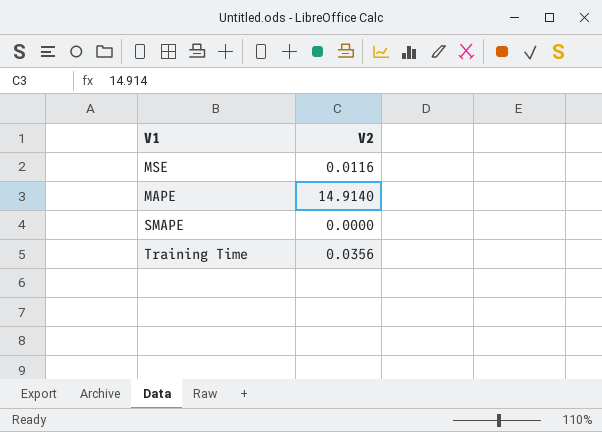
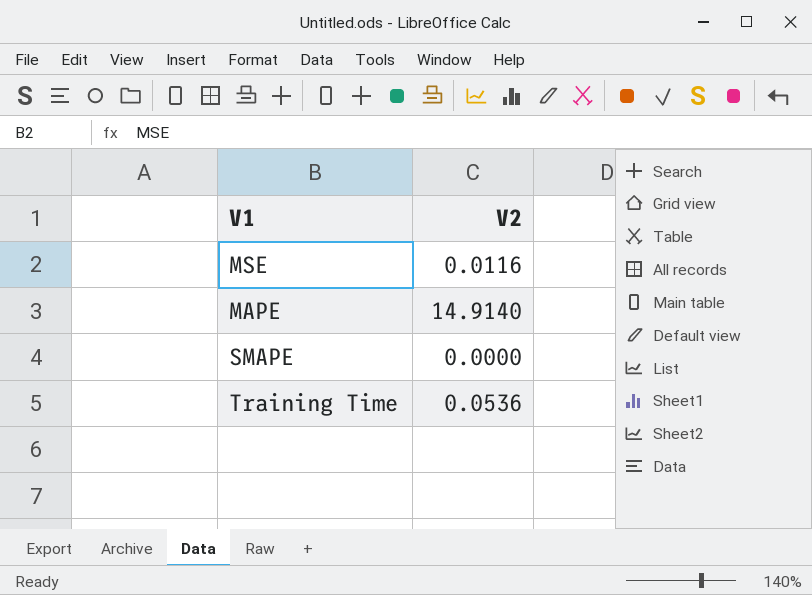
Training Time | V2: 0.0356 -> 0.0536

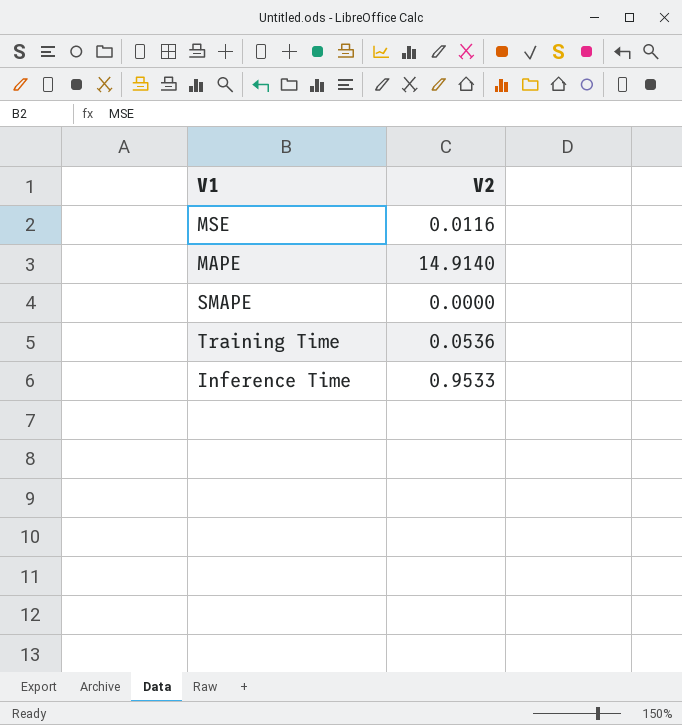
row Inference Time: none -> 0.9533

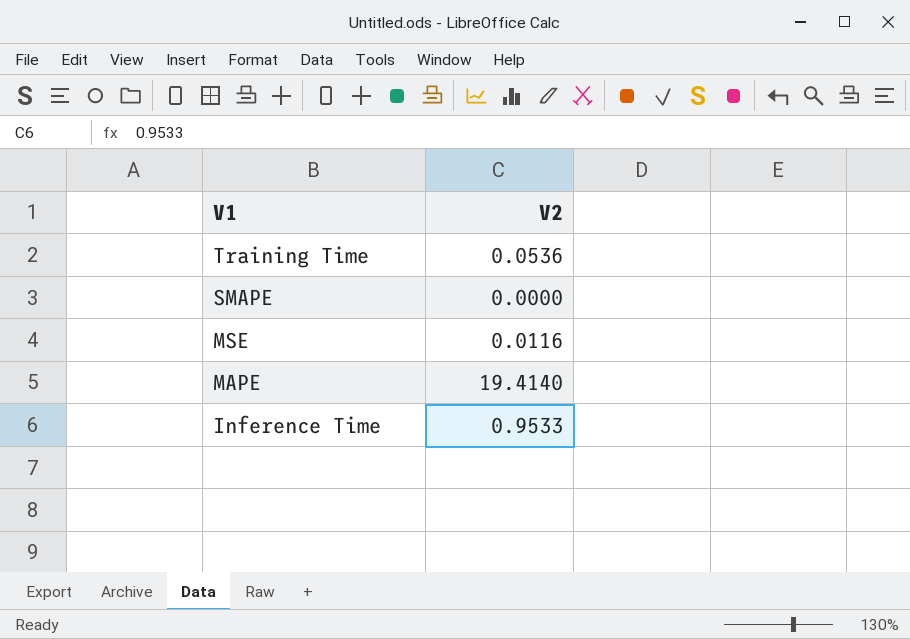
row order: none -> V1 descending
MAPE | V2: 14.9140 -> 19.4140

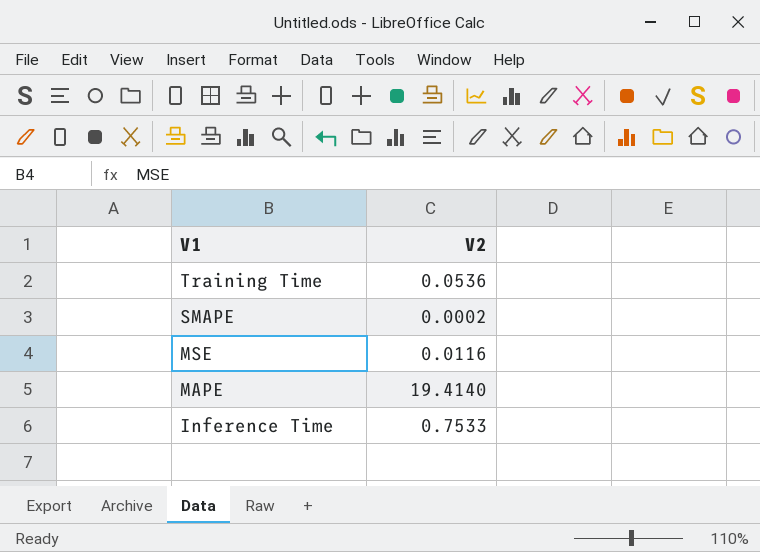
SMAPE | V2: 0.0000 -> 0.0002
Inference Time | V2: 0.9533 -> 0.7533

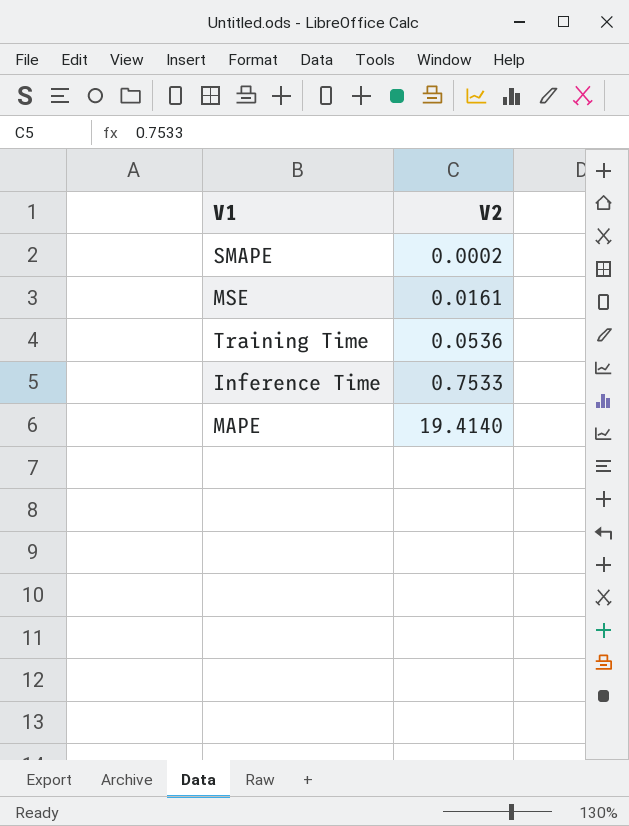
row order: V1 descending -> V2 ascending
MSE | V2: 0.0116 -> 0.0161

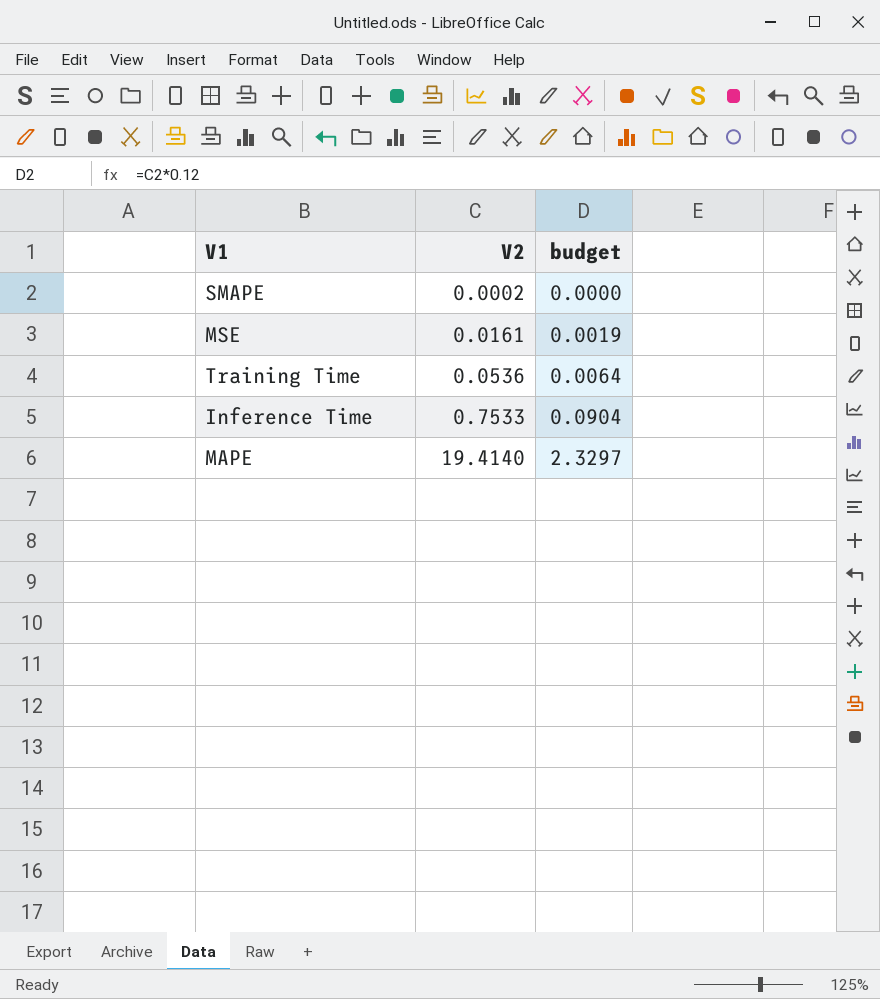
column budget | formula: none -> [V2] * 0.12

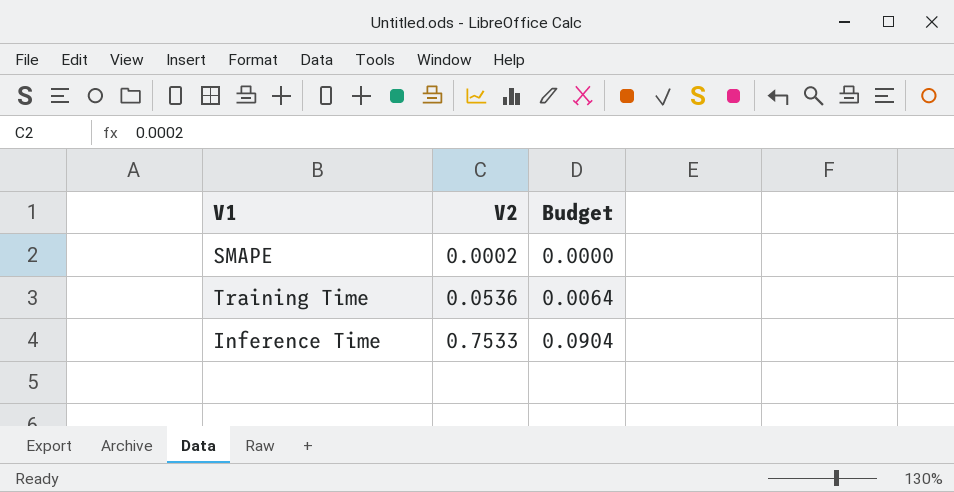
column name: budget -> Budget
row MSE: 0.0161 | 0.0019 -> none
row MAPE: 19.4140 | 2.3297 -> none

